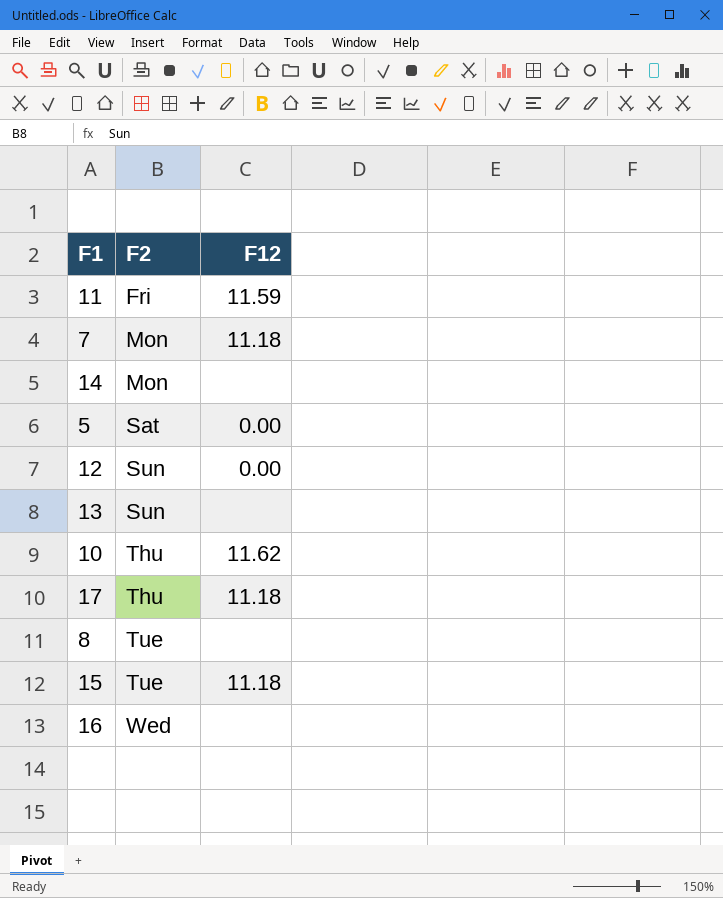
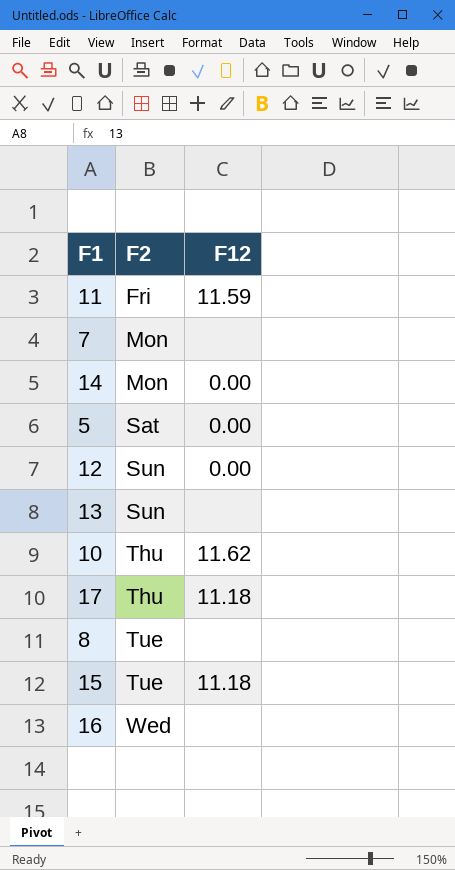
7 | F12: 11.18 -> none
14 | F12: none -> 0.00

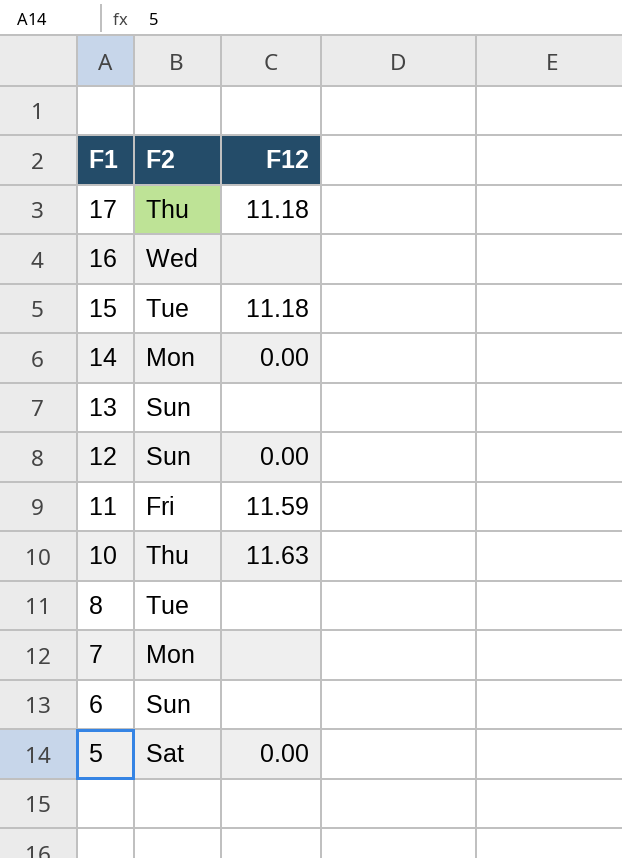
row order: F2 ascending -> F1 descending
10 | F12: 11.62 -> 11.63
row 6: none -> Sun | none

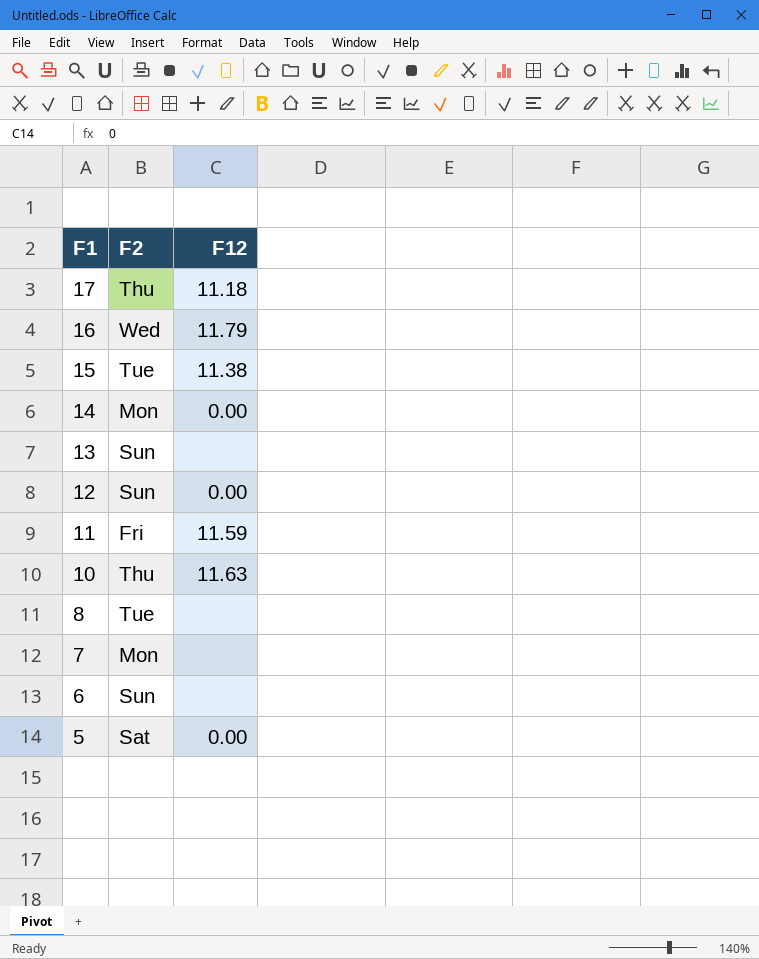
16 | F12: none -> 11.79
15 | F12: 11.18 -> 11.38

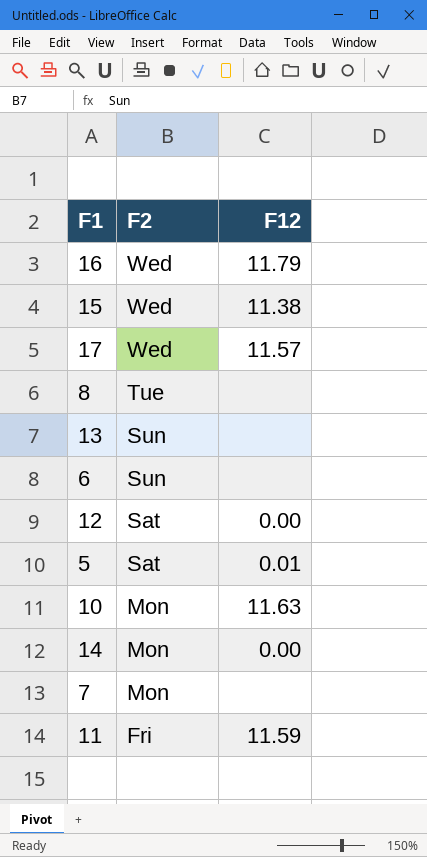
row order: F1 descending -> F2 descending
15 | F2: Tue -> Wed
17 | F2: Thu -> Wed
17 | F12: 11.18 -> 11.57
12 | F2: Sun -> Sat
5 | F12: 0.00 -> 0.01
10 | F2: Thu -> Mon

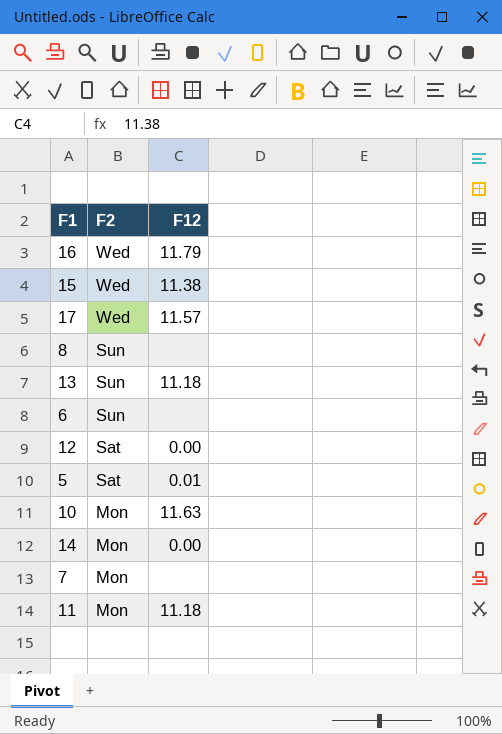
8 | F2: Tue -> Sun
13 | F12: none -> 11.18
11 | F2: Fri -> Mon
11 | F12: 11.59 -> 11.18

